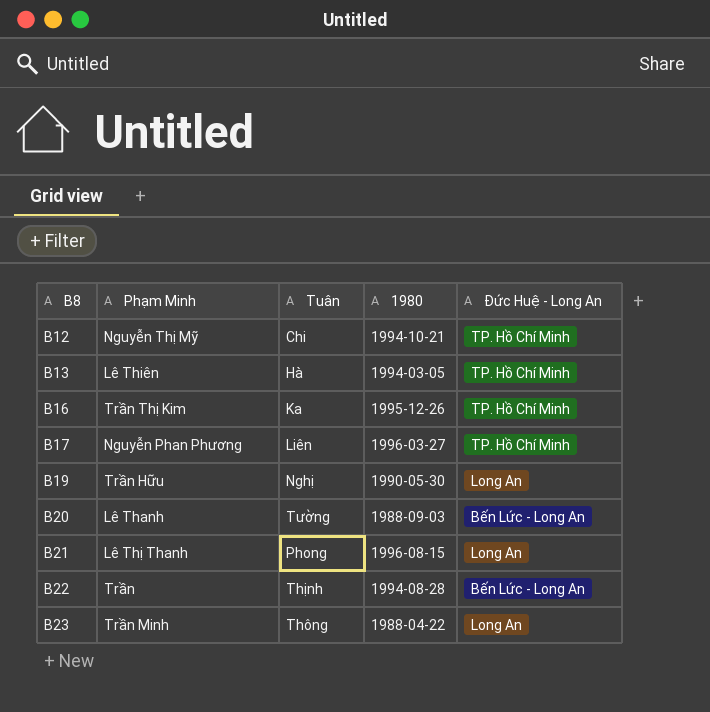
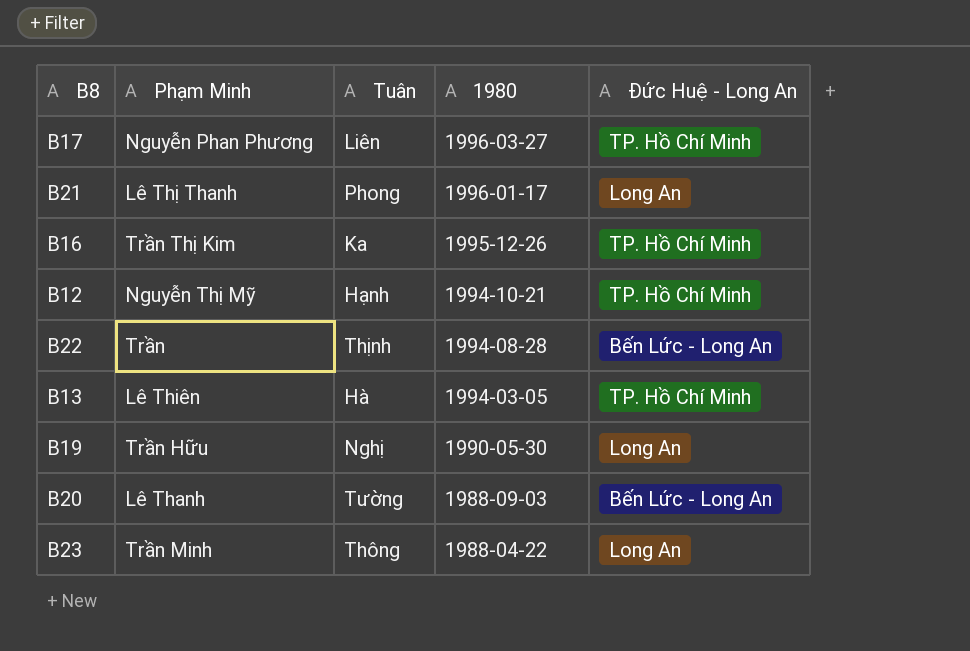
row order: B8 ascending -> 1980 descending
B21 | 1980: 1996-08-15 -> 1996-01-17
B12 | Tuân: Chi -> Hạnh

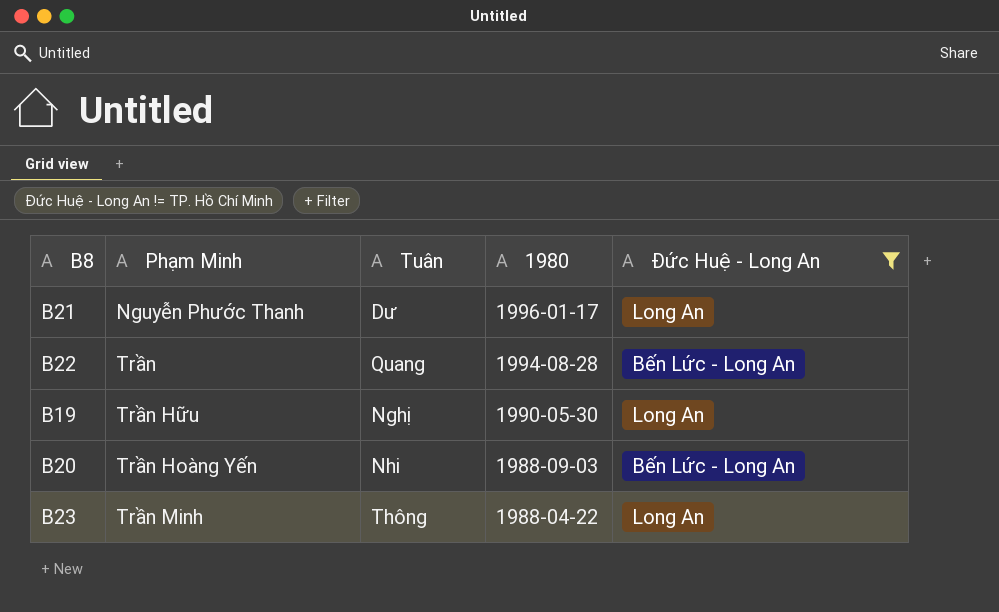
filter: none -> Đức Huệ - Long An != TP. Hồ Chí Minh
B21 | Phạm Minh: Lê Thị Thanh -> Nguyễn Phước Thanh
B21 | Tuân: Phong -> Dư
B22 | Tuân: Thịnh -> Quang
B20 | Phạm Minh: Lê Thanh -> Trần Hoàng Yến
B20 | Tuân: Tường -> Nhi

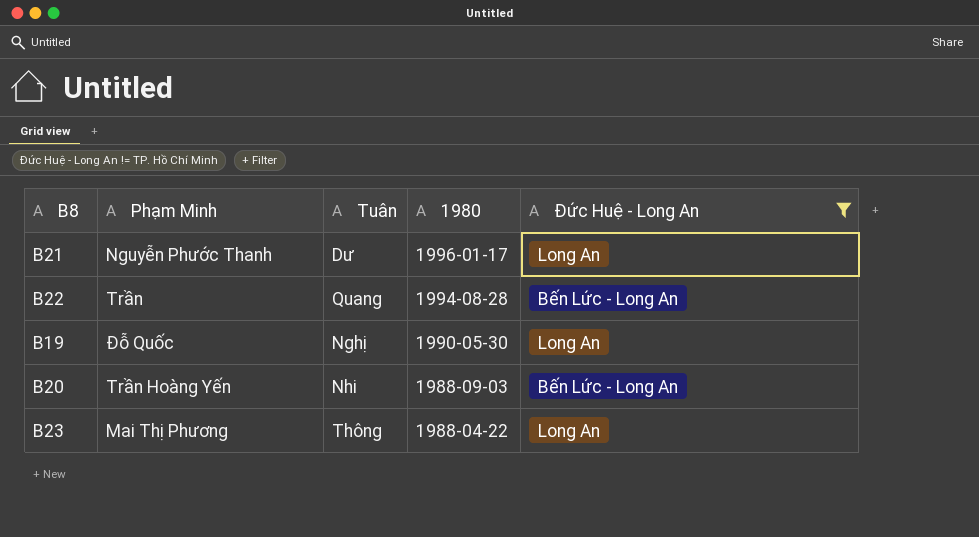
B19 | Phạm Minh: Trần Hữu -> Đỗ Quốc
B23 | Phạm Minh: Trần Minh -> Mai Thị Phương

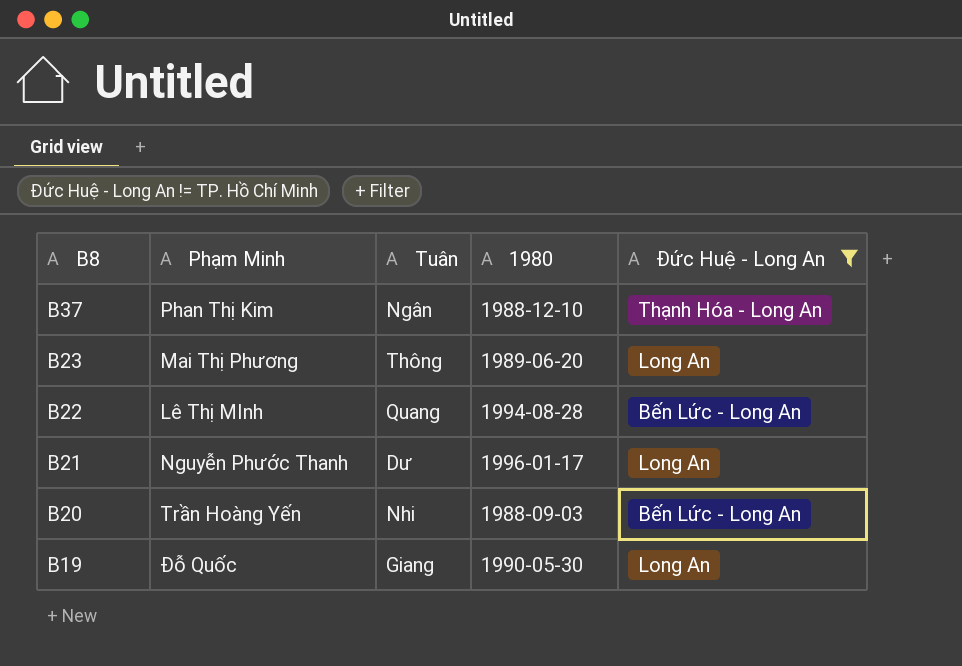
row order: 1980 descending -> B8 descending
row B37: none -> Phan Thị Kim | Ngân | 1988-12-10 | Thạnh Hóa - Long An
B23 | 1980: 1988-04-22 -> 1989-06-20
B22 | Phạm Minh: Trần -> Lê Thị MInh
B19 | Tuân: Nghị -> Giang

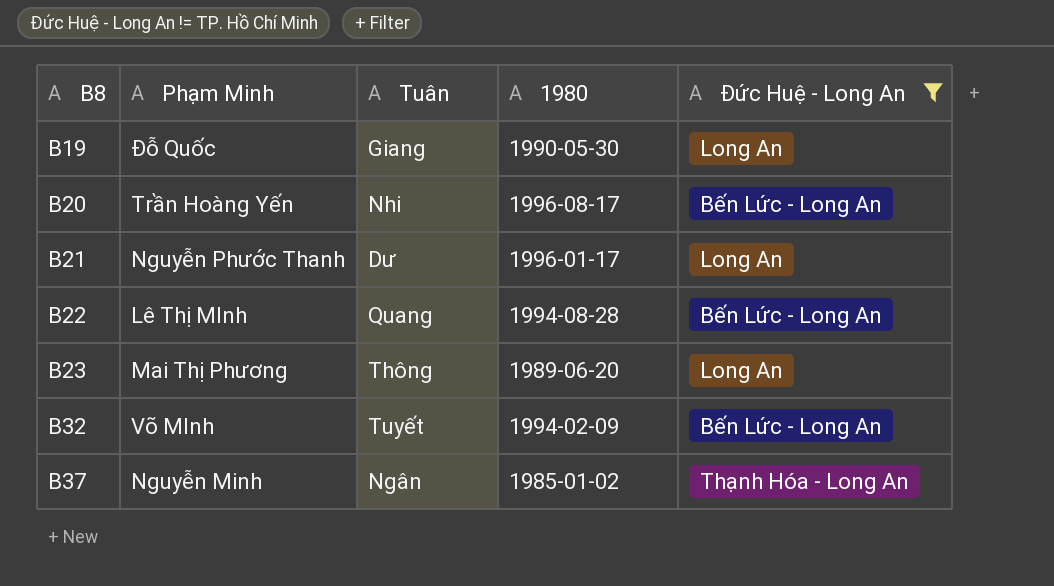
row order: B8 descending -> B8 ascending
B20 | 1980: 1988-09-03 -> 1996-08-17
row B32: none -> Võ MInh | Tuyết | 1994-02-09 | Bến Lức - Long An
B37 | Phạm Minh: Phan Thị Kim -> Nguyễn Minh
B37 | 1980: 1988-12-10 -> 1985-01-02

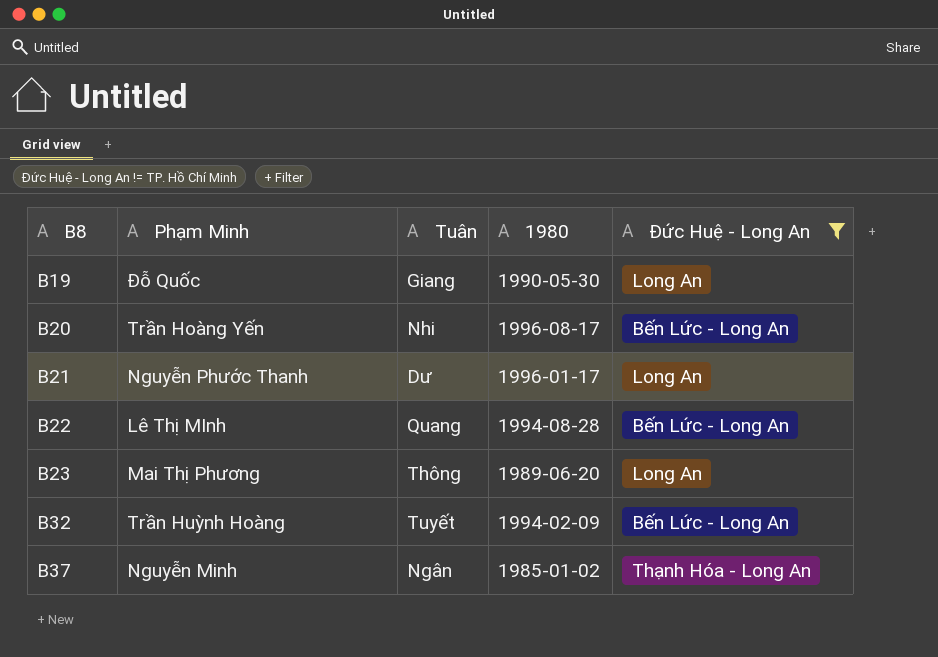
B32 | Phạm Minh: Võ MInh -> Trần Huỳnh Hoàng

